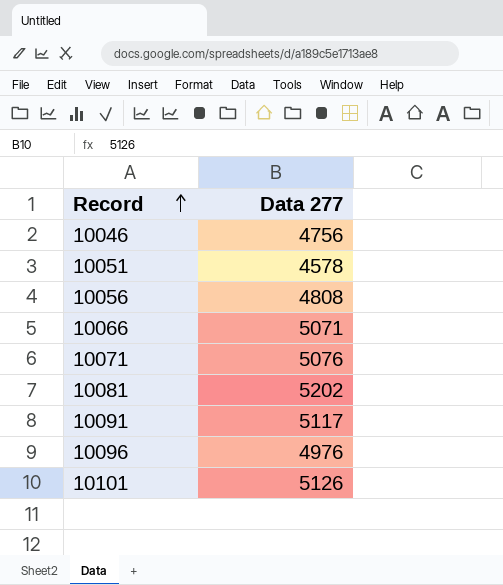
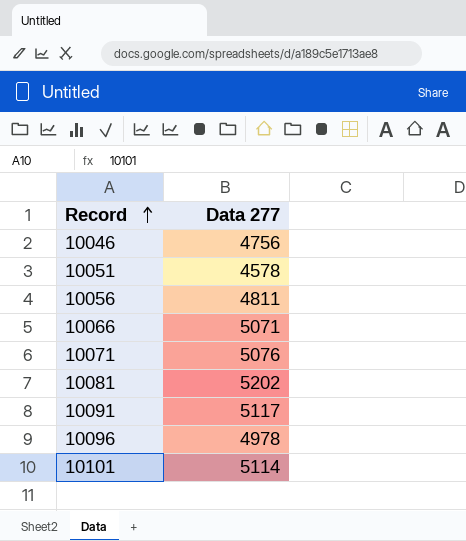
10056 | Data 277: 4808 -> 4811
10096 | Data 277: 4976 -> 4978
10101 | Data 277: 5126 -> 5114

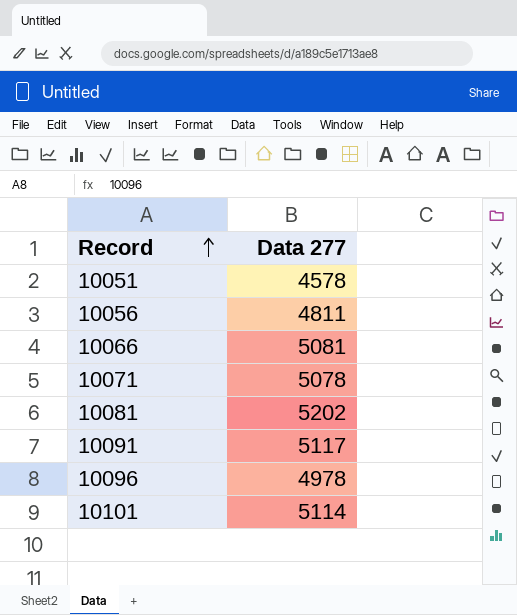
row 10046: 4756 -> none
10066 | Data 277: 5071 -> 5081
10071 | Data 277: 5076 -> 5078

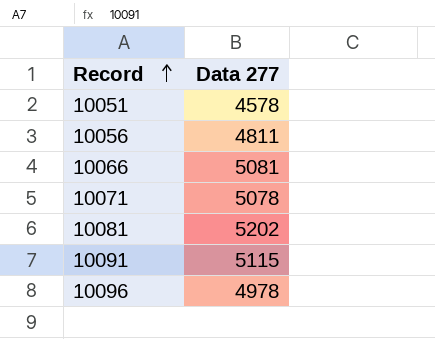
row 10101: 5114 -> none
10091 | Data 277: 5117 -> 5115

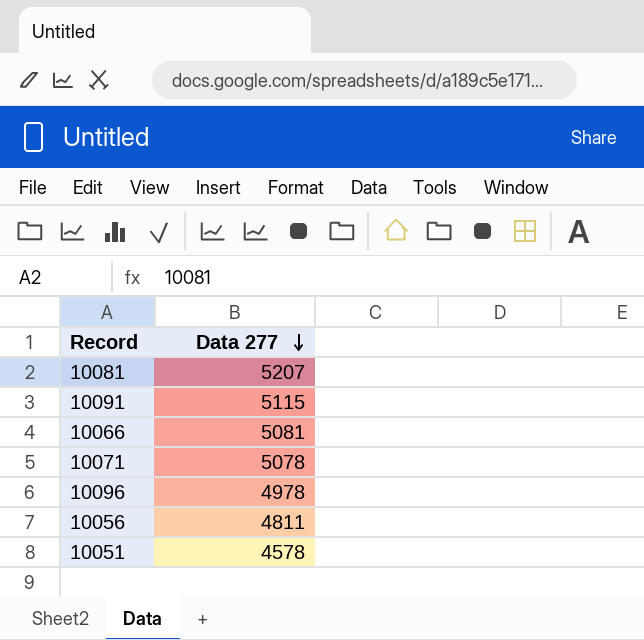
row order: Record ascending -> Data 277 descending
10081 | Data 277: 5202 -> 5207

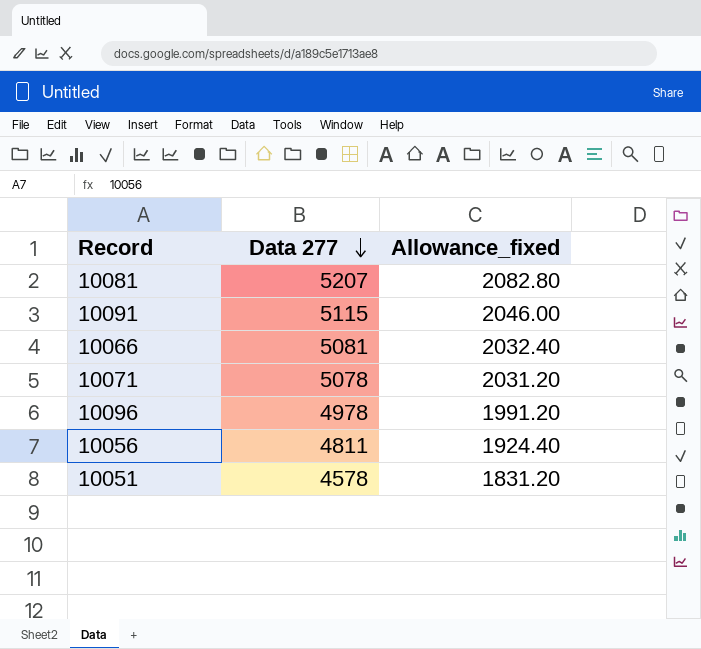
column Allowance_fixed | formula: none -> [Data 277] * 0.4

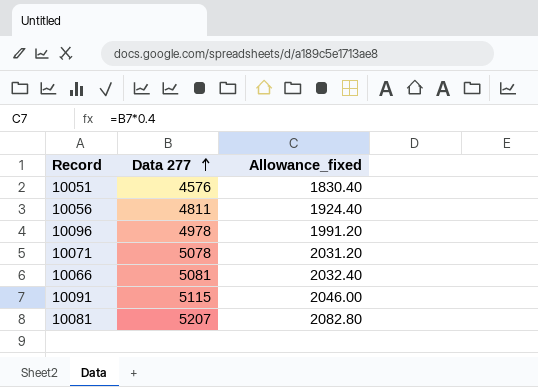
row order: Data 277 descending -> Data 277 ascending
10051 | Data 277: 4578 -> 4576
10051 | Allowance_fixed: 1831.20 -> 1830.40

